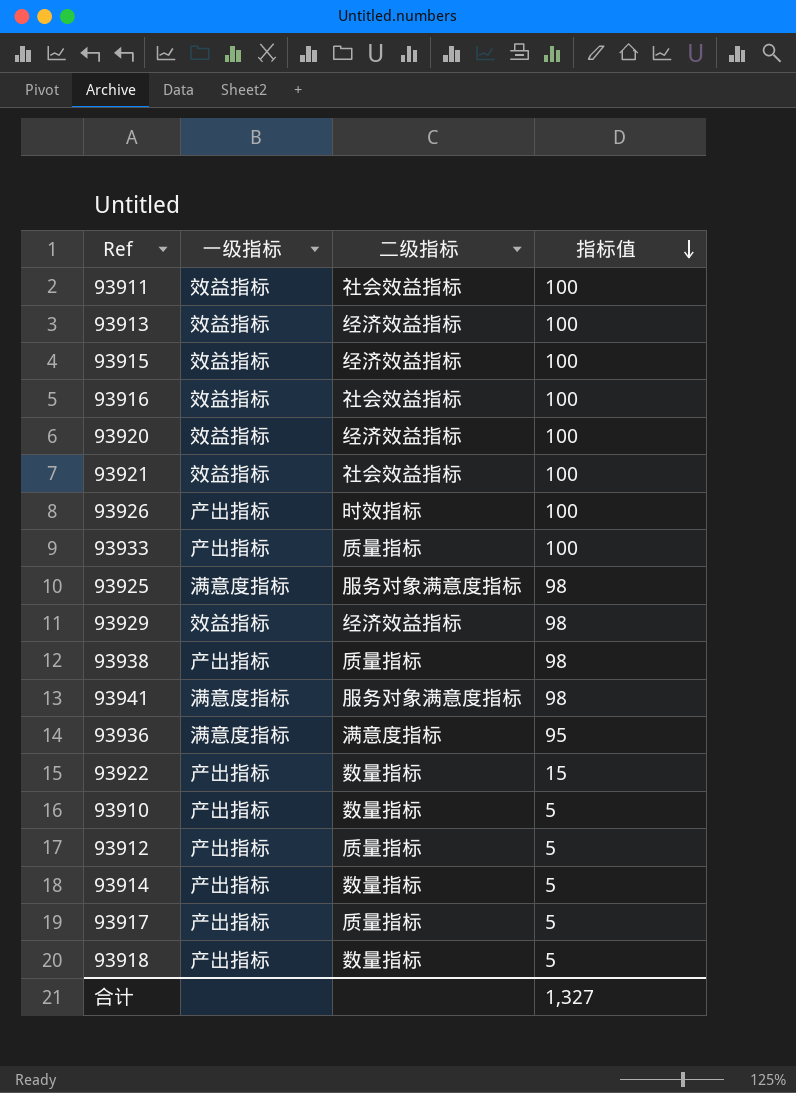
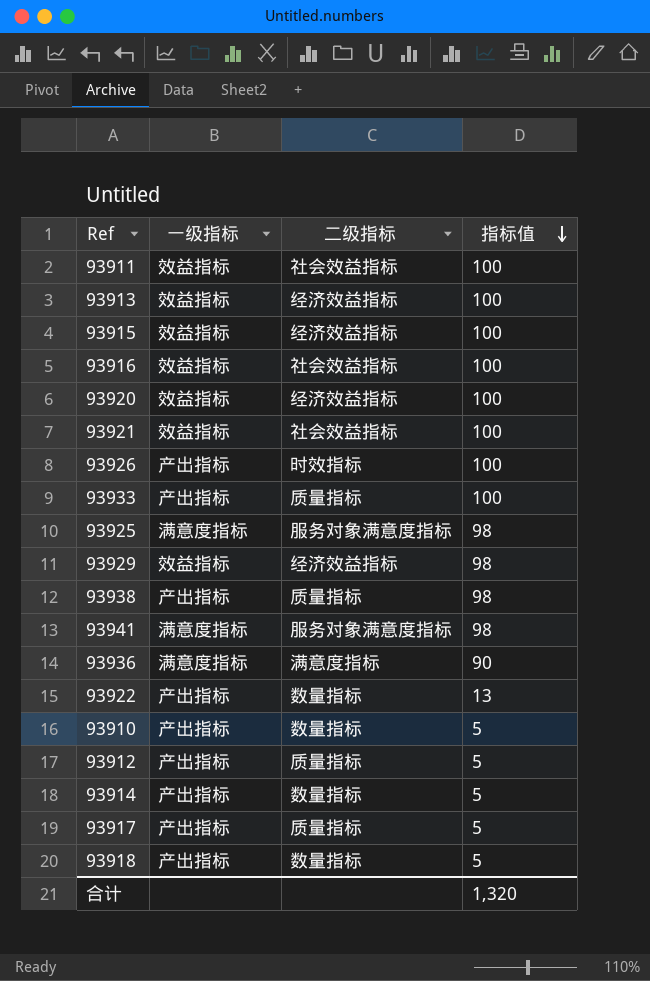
93936 | 指标值: 95 -> 90
93922 | 指标值: 15 -> 13
合计 | 指标值: 1,327 -> 1,320

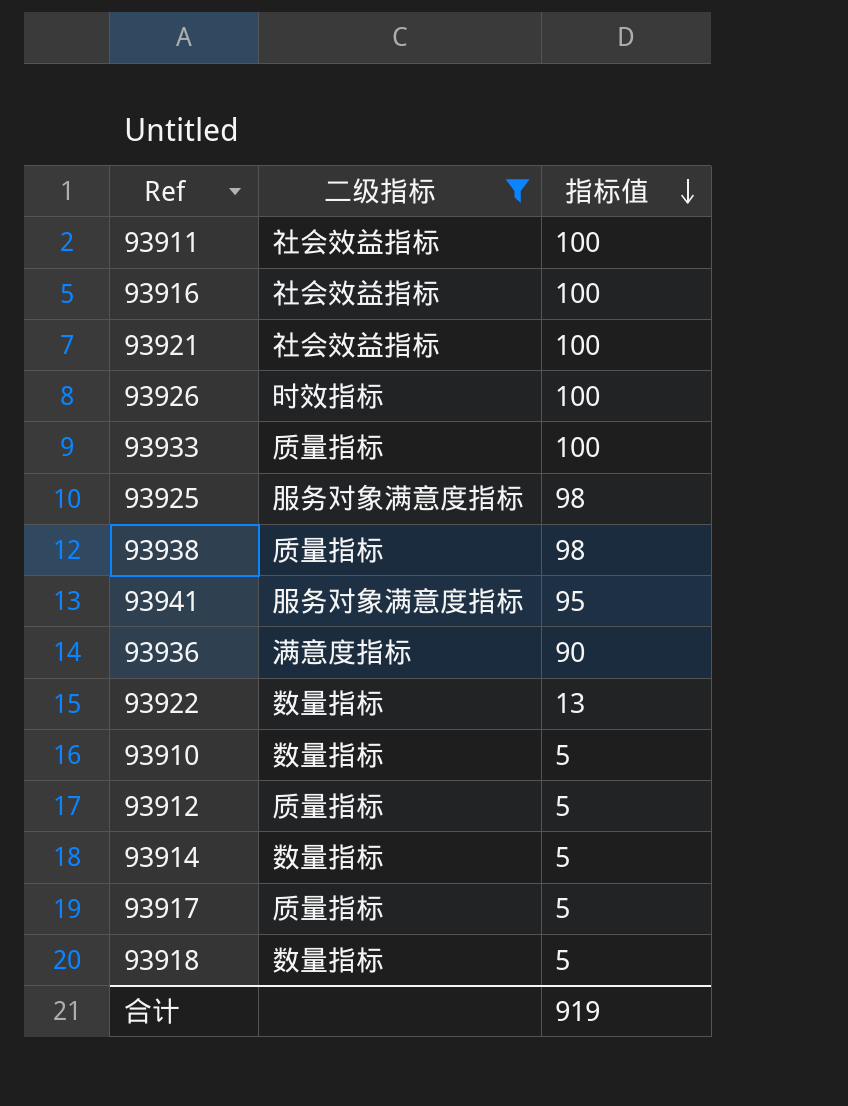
filter: none -> 二级指标 != 经济效益指标
column 一级指标 | position: 2 -> none
93941 | 指标值: 98 -> 95
合计 | 指标值: 1,320 -> 919

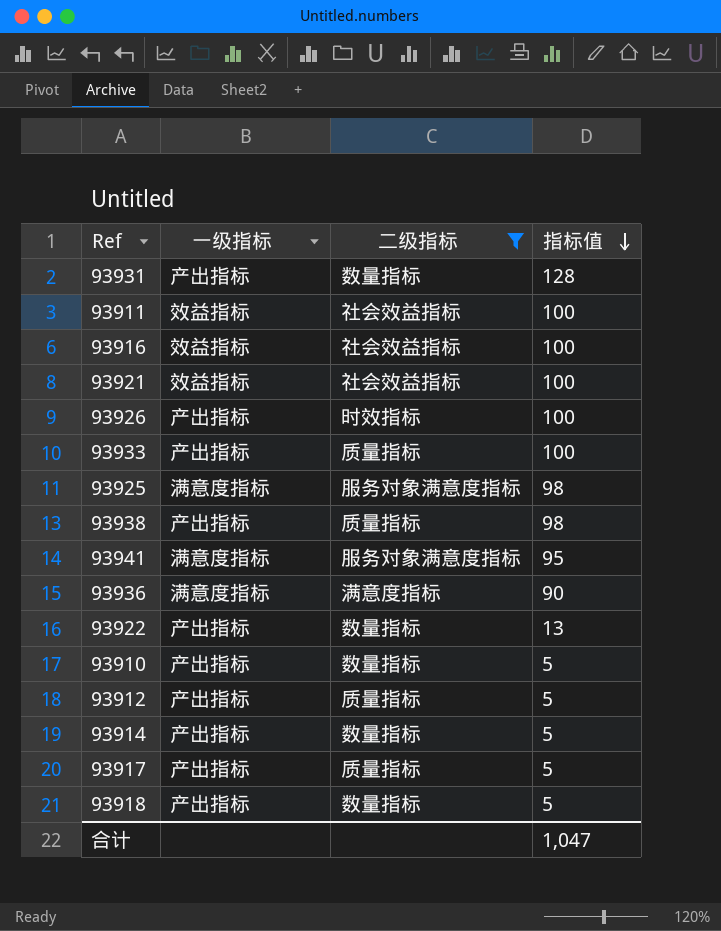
column 一级指标 | position: none -> 2
row 93931: none -> 产出指标 | 数量指标 | 128
合计 | 指标值: 919 -> 1,047

